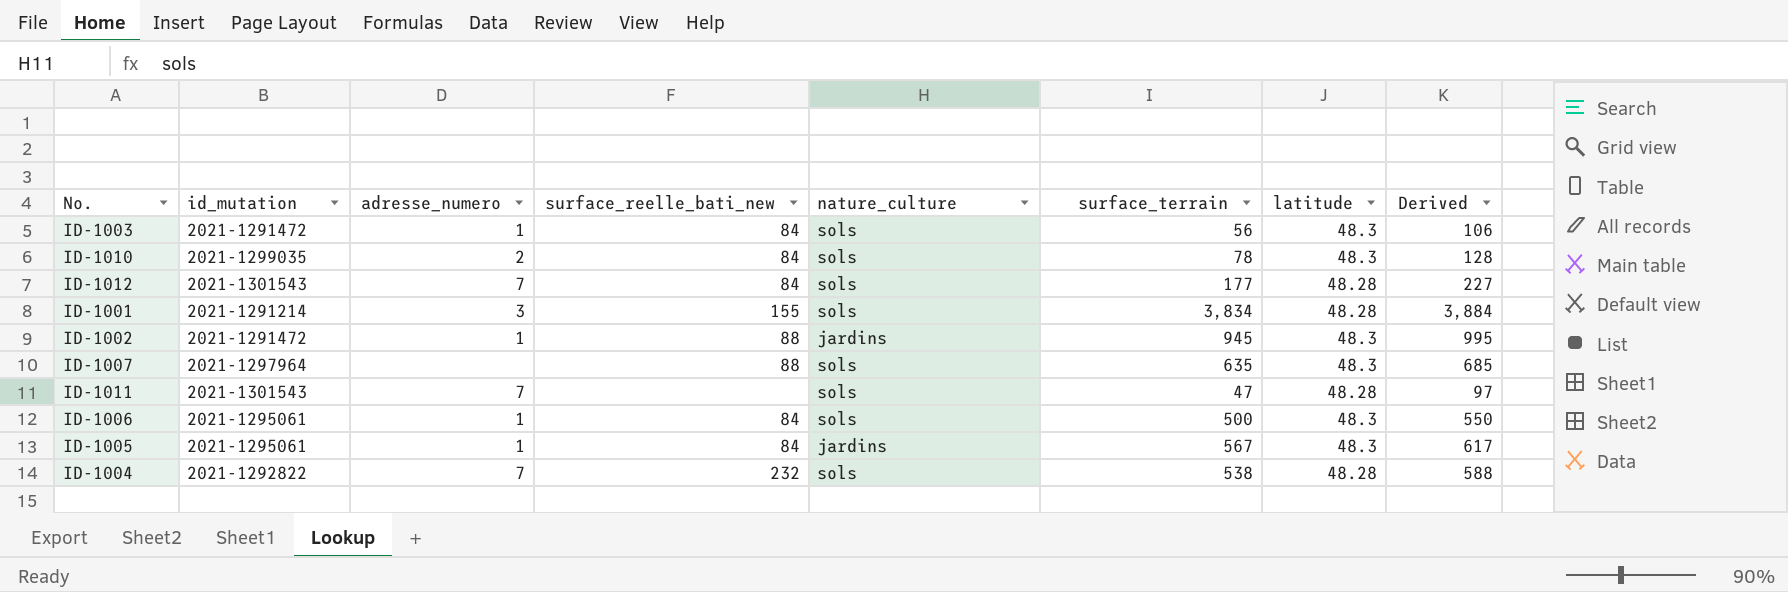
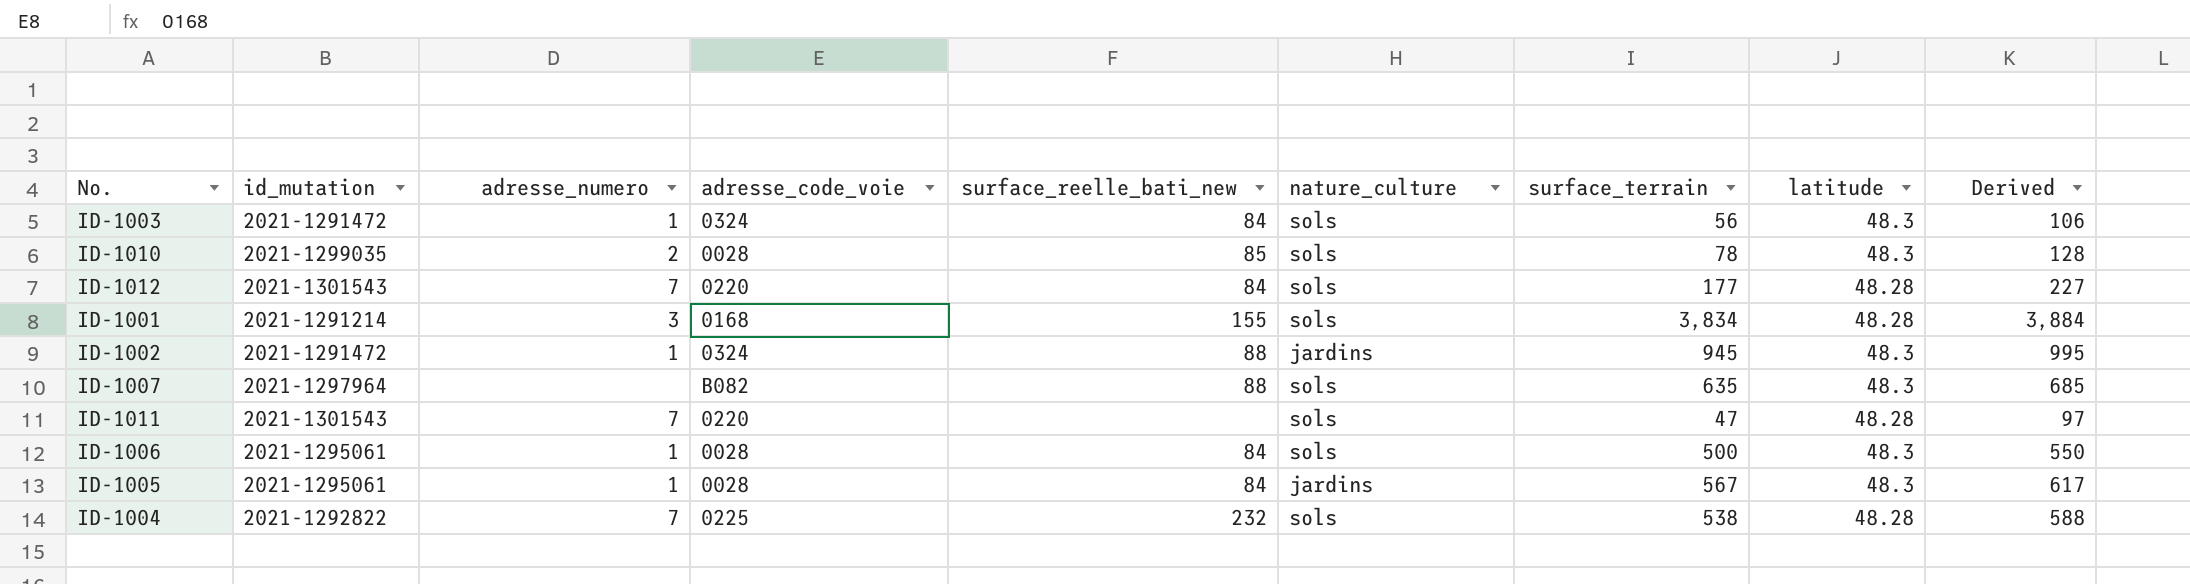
column adresse_code_voie | position: none -> 4
ID-1010 | surface_reelle_bati_new: 84 -> 85

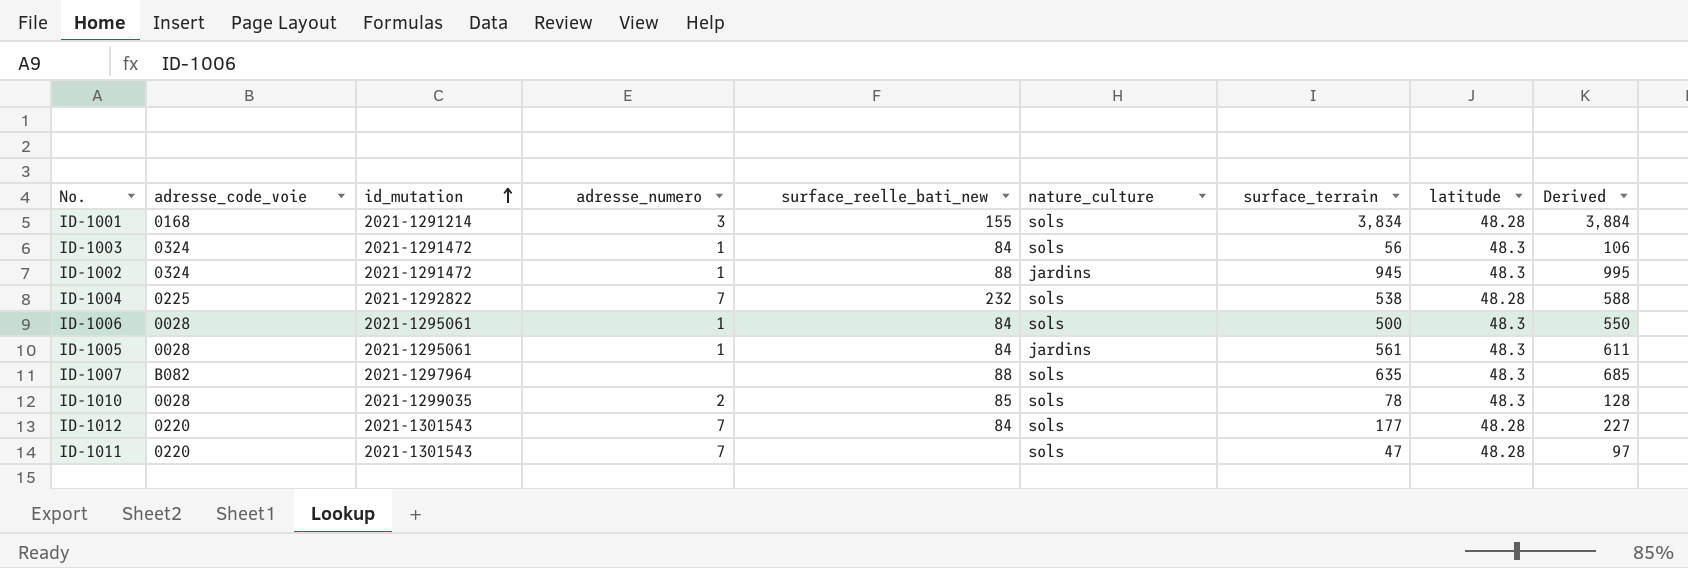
row order: none -> id_mutation ascending
column adresse_code_voie | position: 4 -> 2
ID-1005 | surface_terrain: 567 -> 561
ID-1005 | Derived: 617 -> 611

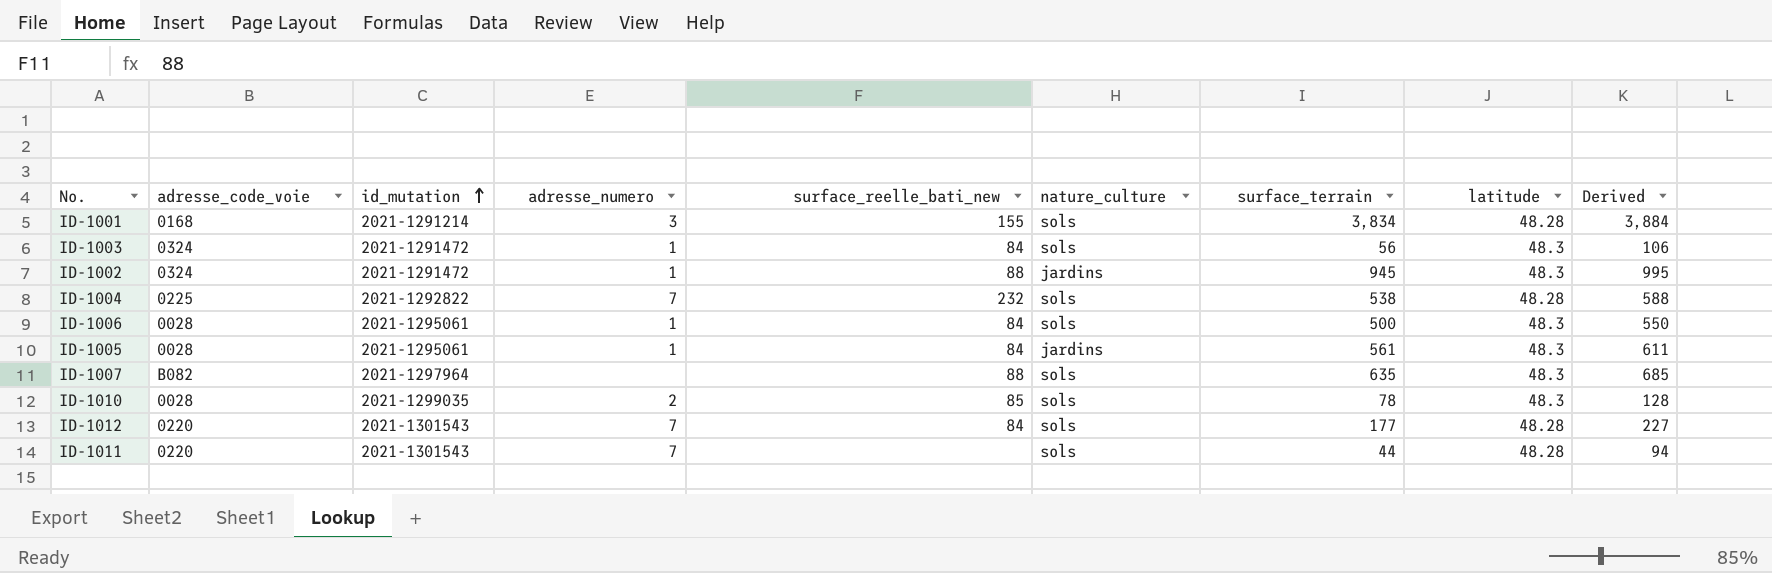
ID-1011 | surface_terrain: 47 -> 44
ID-1011 | Derived: 97 -> 94

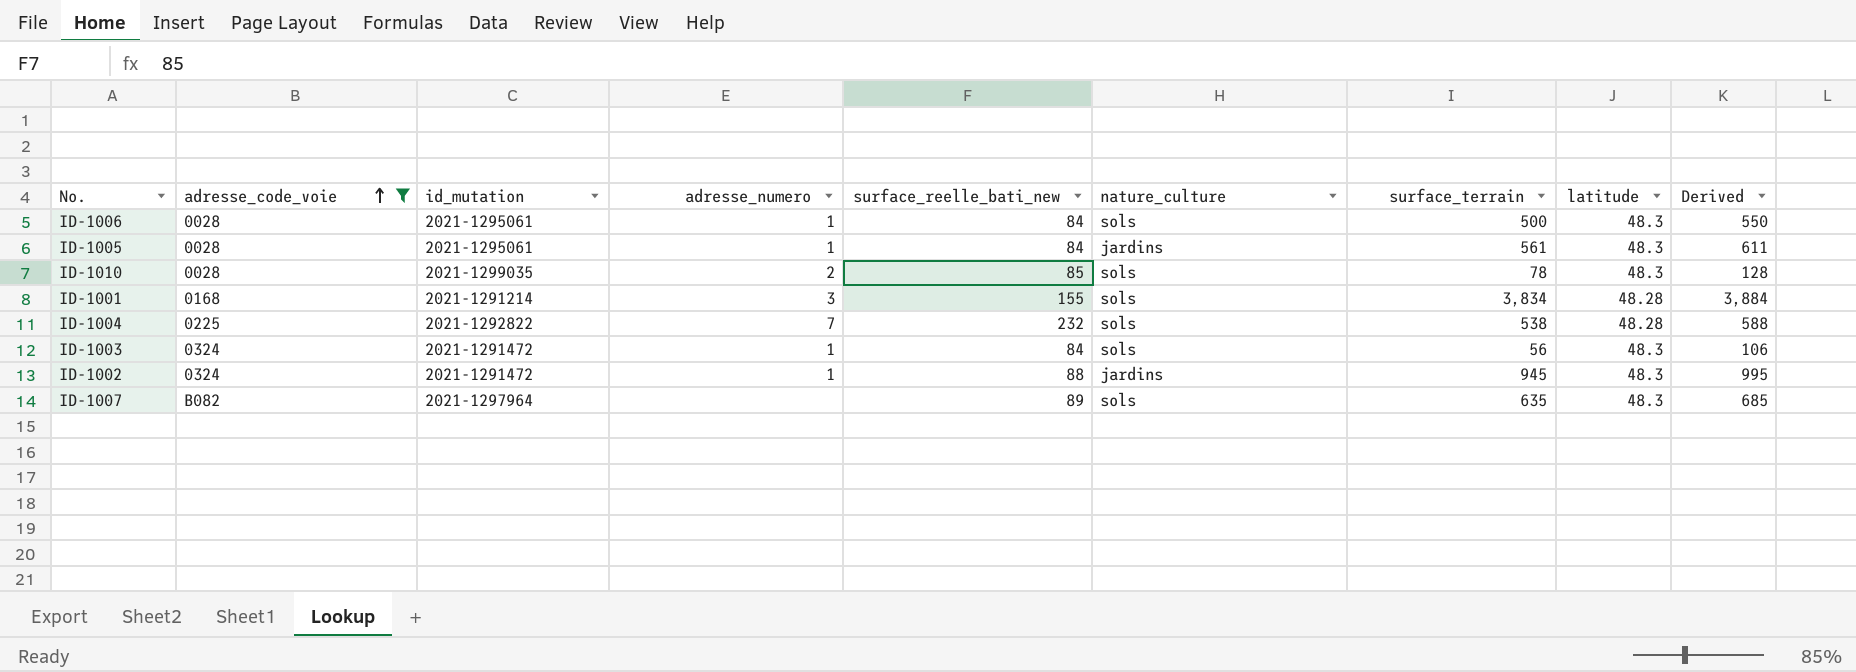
filter: none -> adresse_code_voie != 0220
row order: id_mutation ascending -> adresse_code_voie ascending
ID-1007 | surface_reelle_bati_new: 88 -> 89

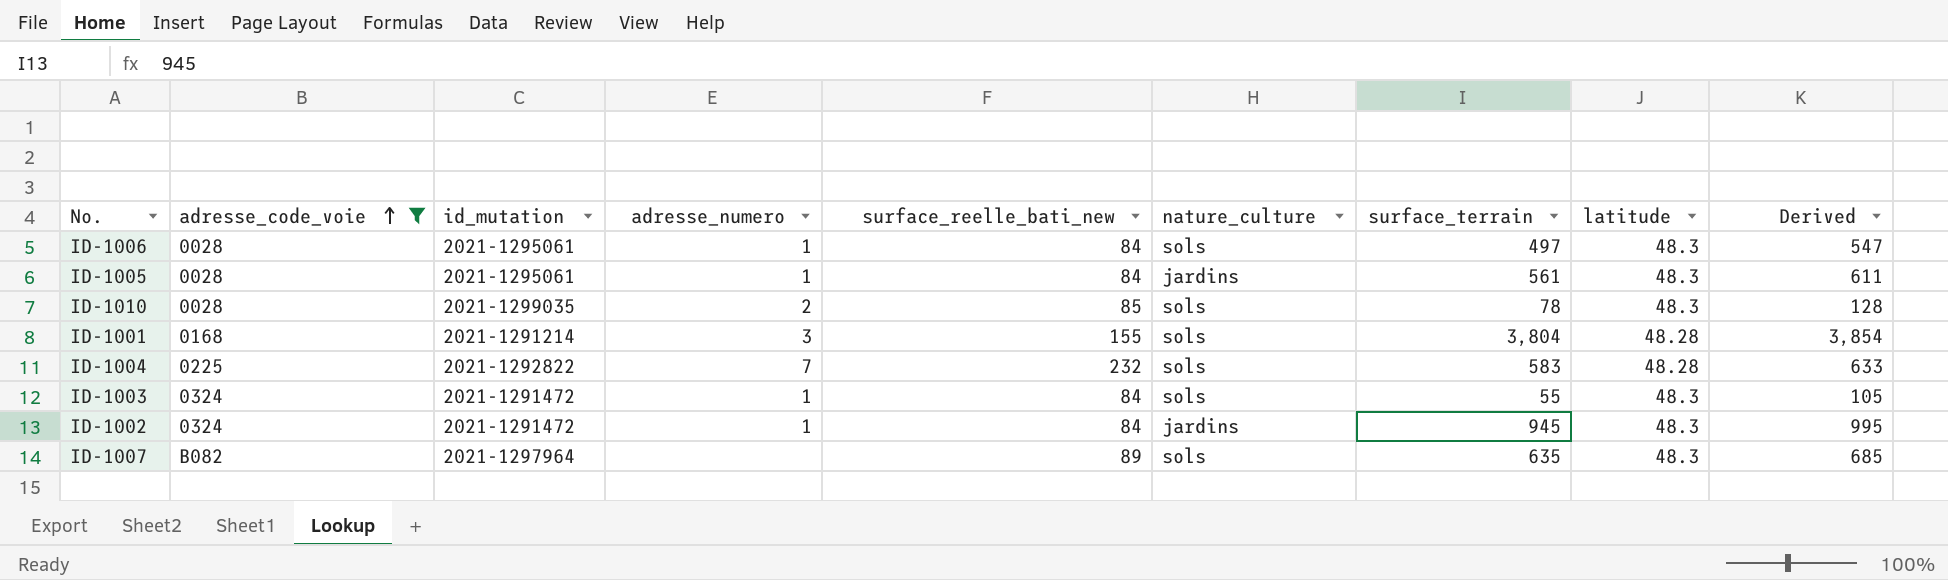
ID-1006 | surface_terrain: 500 -> 497
ID-1006 | Derived: 550 -> 547
ID-1001 | surface_terrain: 3,834 -> 3,804
ID-1001 | Derived: 3,884 -> 3,854
ID-1004 | surface_terrain: 538 -> 583
ID-1004 | Derived: 588 -> 633
ID-1003 | surface_terrain: 56 -> 55
ID-1003 | Derived: 106 -> 105
ID-1002 | surface_reelle_bati_new: 88 -> 84

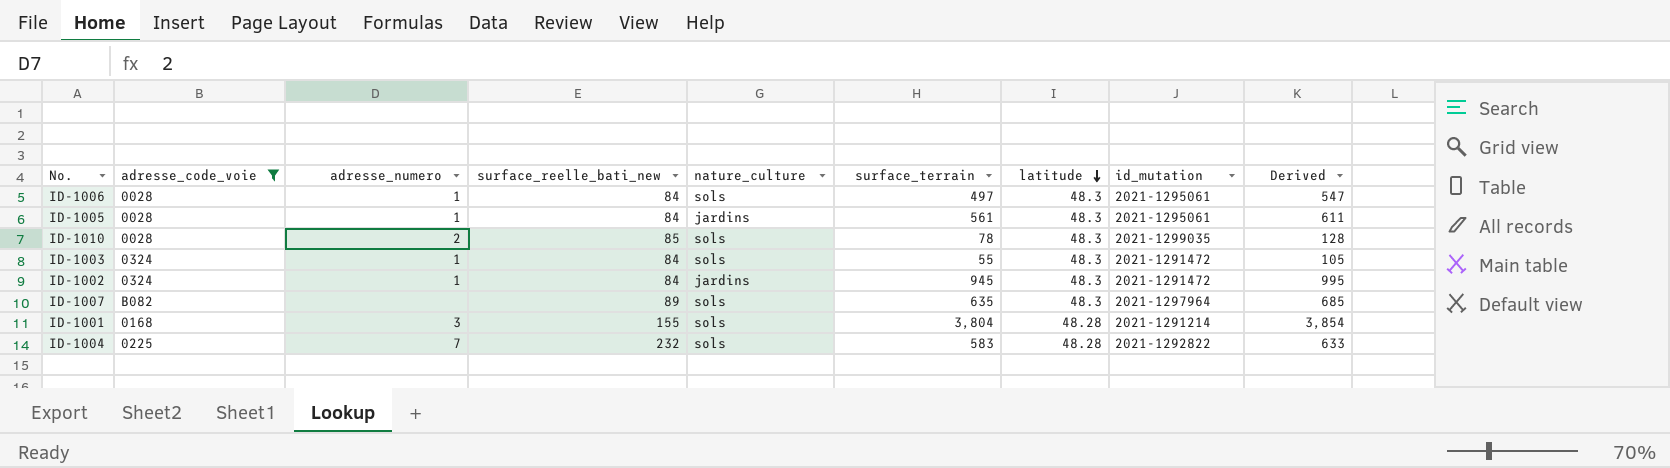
row order: adresse_code_voie ascending -> latitude descending
column id_mutation | position: 3 -> 8

